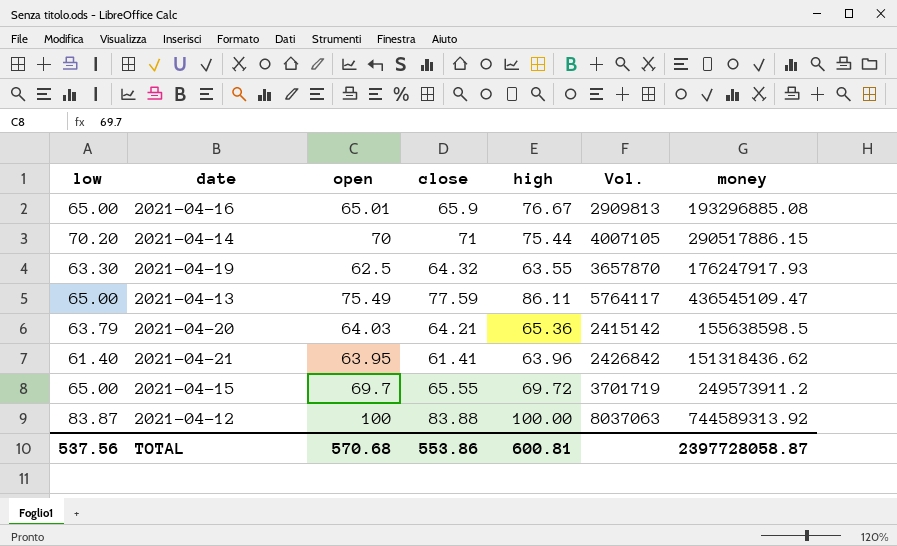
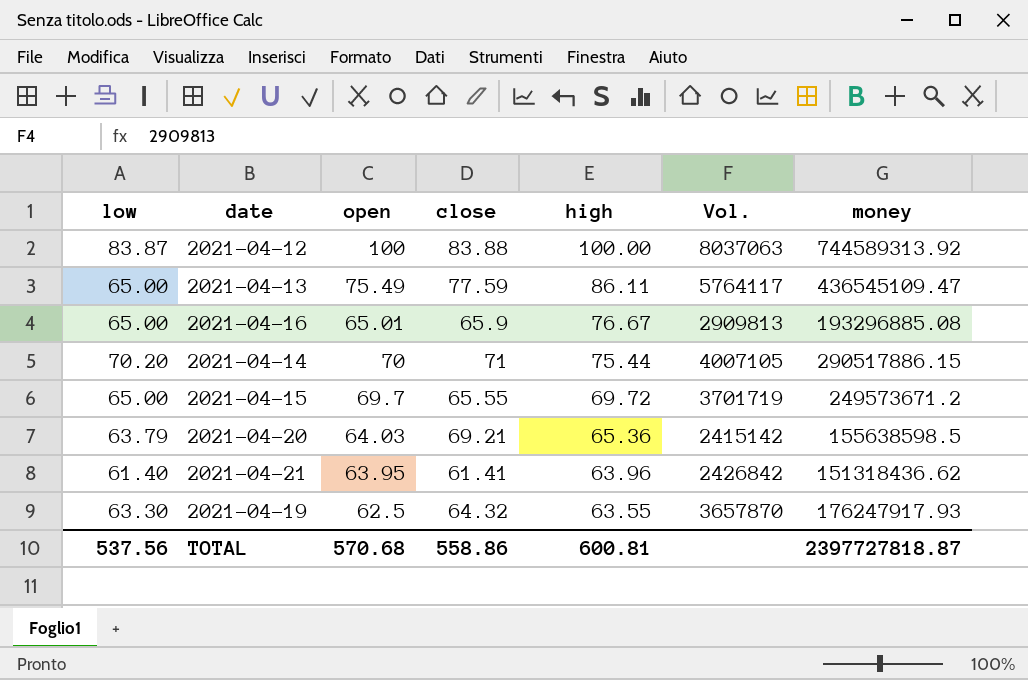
row order: none -> high descending
2021-04-15 | money: 249573911.2 -> 249573671.2
2021-04-20 | close: 64.21 -> 69.21
TOTAL | close: 553.86 -> 558.86
TOTAL | money: 2397728058.87 -> 2397727818.87

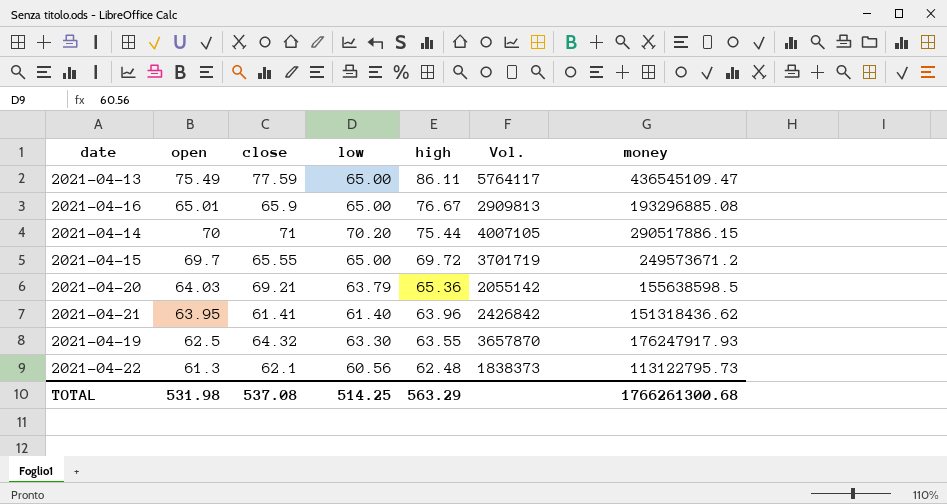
column low | position: 1 -> 4
row 2021-04-12: 83.87 | 100 | 83.88 | 100.00 | 8037063 | 744589313.92 -> none
2021-04-20 | Vol.: 2415142 -> 2055142
row 2021-04-22: none -> 61.3 | 62.1 | 60.56 | 62.48 | 1838373 | 113122795.73
TOTAL | open: 570.68 -> 531.98
TOTAL | close: 558.86 -> 537.08
TOTAL | low: 537.56 -> 514.25
TOTAL | high: 600.81 -> 563.29
TOTAL | money: 2397727818.87 -> 1766261300.68

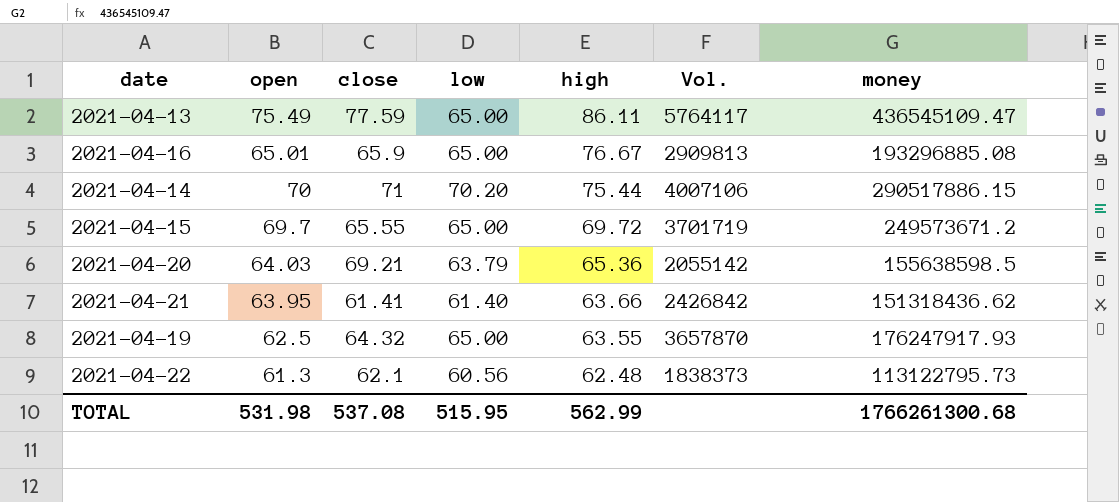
2021-04-14 | Vol.: 4007105 -> 4007106
2021-04-21 | high: 63.96 -> 63.66
2021-04-19 | low: 63.30 -> 65.00
TOTAL | low: 514.25 -> 515.95
TOTAL | high: 563.29 -> 562.99

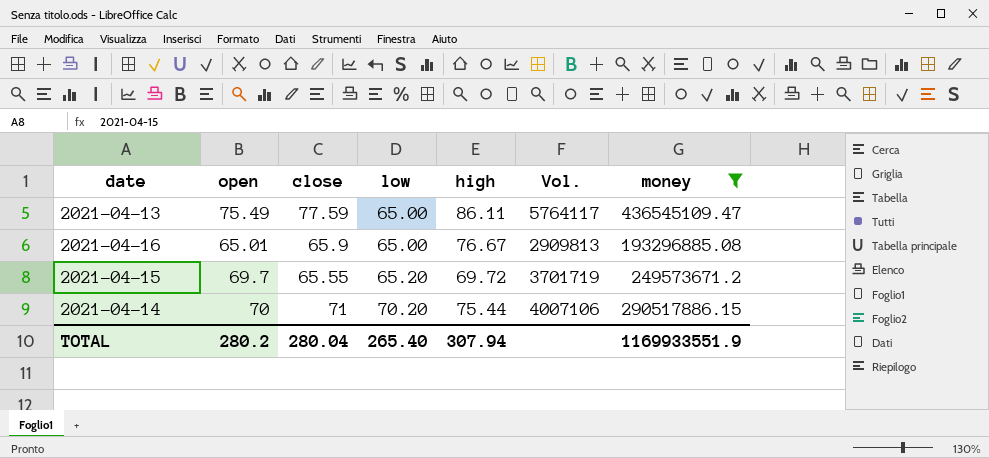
filter: none -> money >= 193296885.08
row order: high descending -> low ascending
2021-04-15 | low: 65.00 -> 65.20
TOTAL | open: 531.98 -> 280.2
TOTAL | close: 537.08 -> 280.04
TOTAL | low: 515.95 -> 265.40
TOTAL | high: 562.99 -> 307.94
TOTAL | money: 1766261300.68 -> 1169933551.9

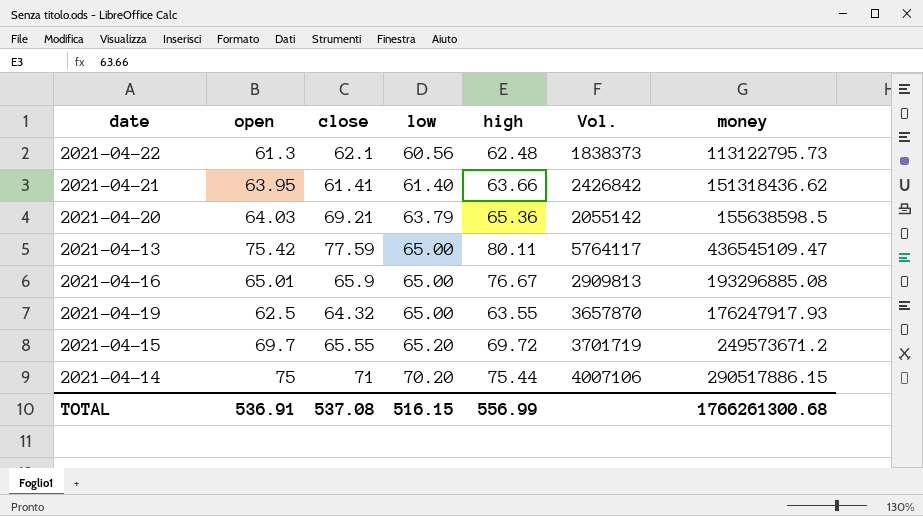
filter: money >= 193296885.08 -> none
2021-04-13 | open: 75.49 -> 75.42
2021-04-13 | high: 86.11 -> 80.11
2021-04-14 | open: 70 -> 75
TOTAL | open: 280.2 -> 536.91
TOTAL | close: 280.04 -> 537.08
TOTAL | low: 265.40 -> 516.15
TOTAL | high: 307.94 -> 556.99
TOTAL | money: 1169933551.9 -> 1766261300.68

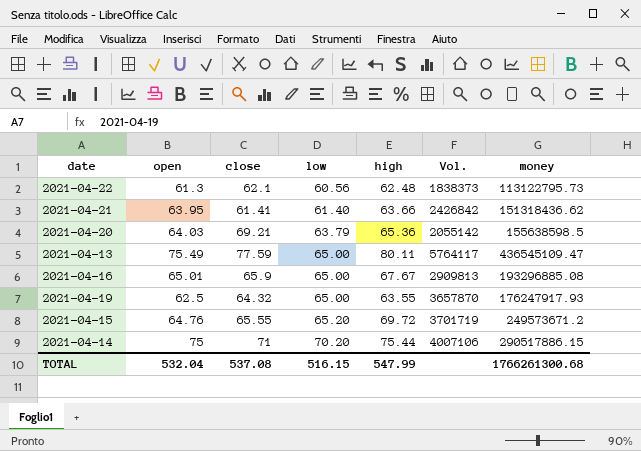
2021-04-13 | open: 75.42 -> 75.49
2021-04-16 | high: 76.67 -> 67.67
2021-04-15 | open: 69.7 -> 64.76
TOTAL | open: 536.91 -> 532.04
TOTAL | high: 556.99 -> 547.99

